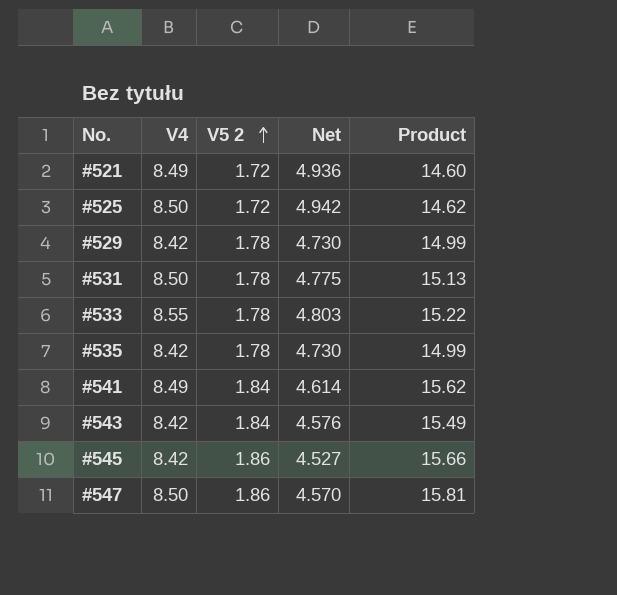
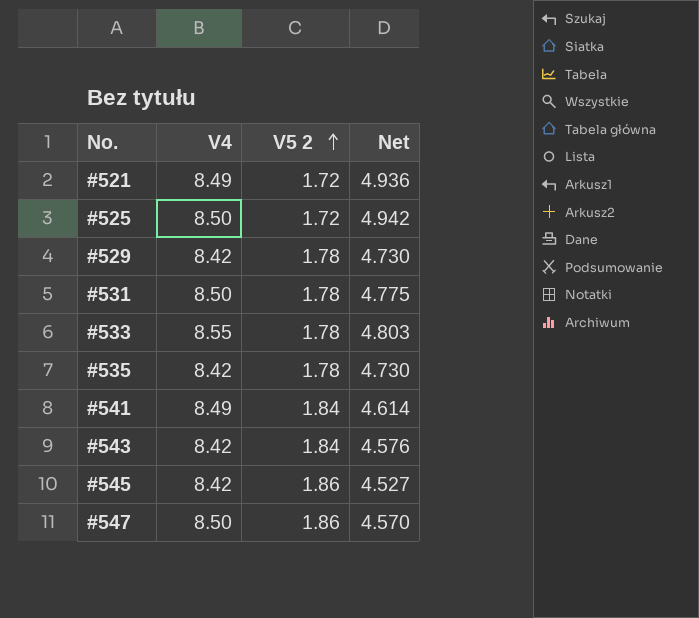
column Product | formula: [V4] * [V5 2] -> none

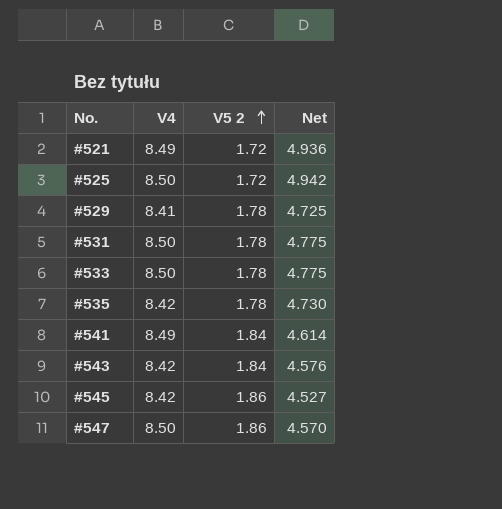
#529 | V4: 8.42 -> 8.41
#529 | Net: 4.730 -> 4.725
#533 | V4: 8.55 -> 8.50
#533 | Net: 4.803 -> 4.775

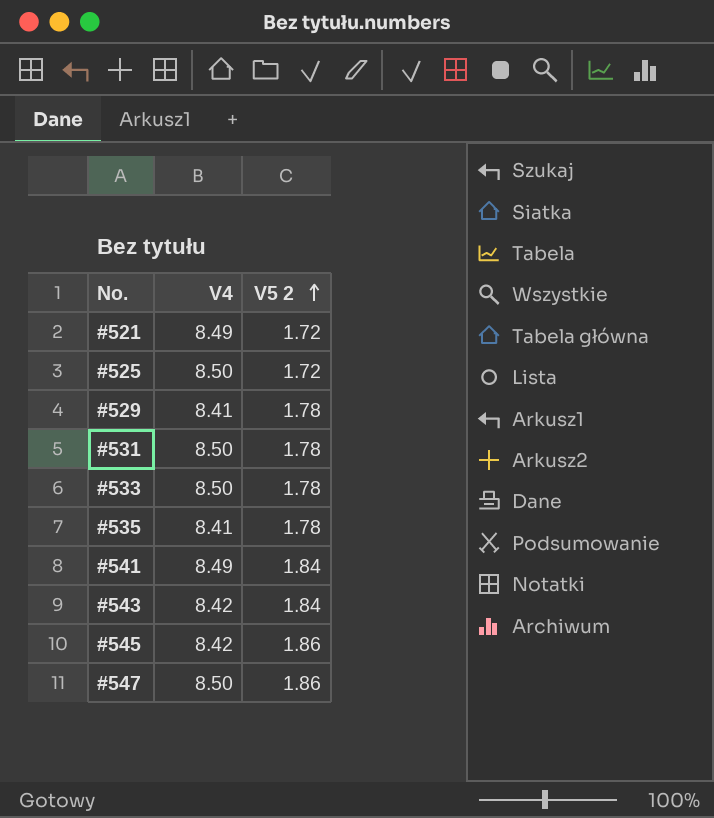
column Net | formula: [V4] / [V5 2] -> none
#535 | V4: 8.42 -> 8.41

